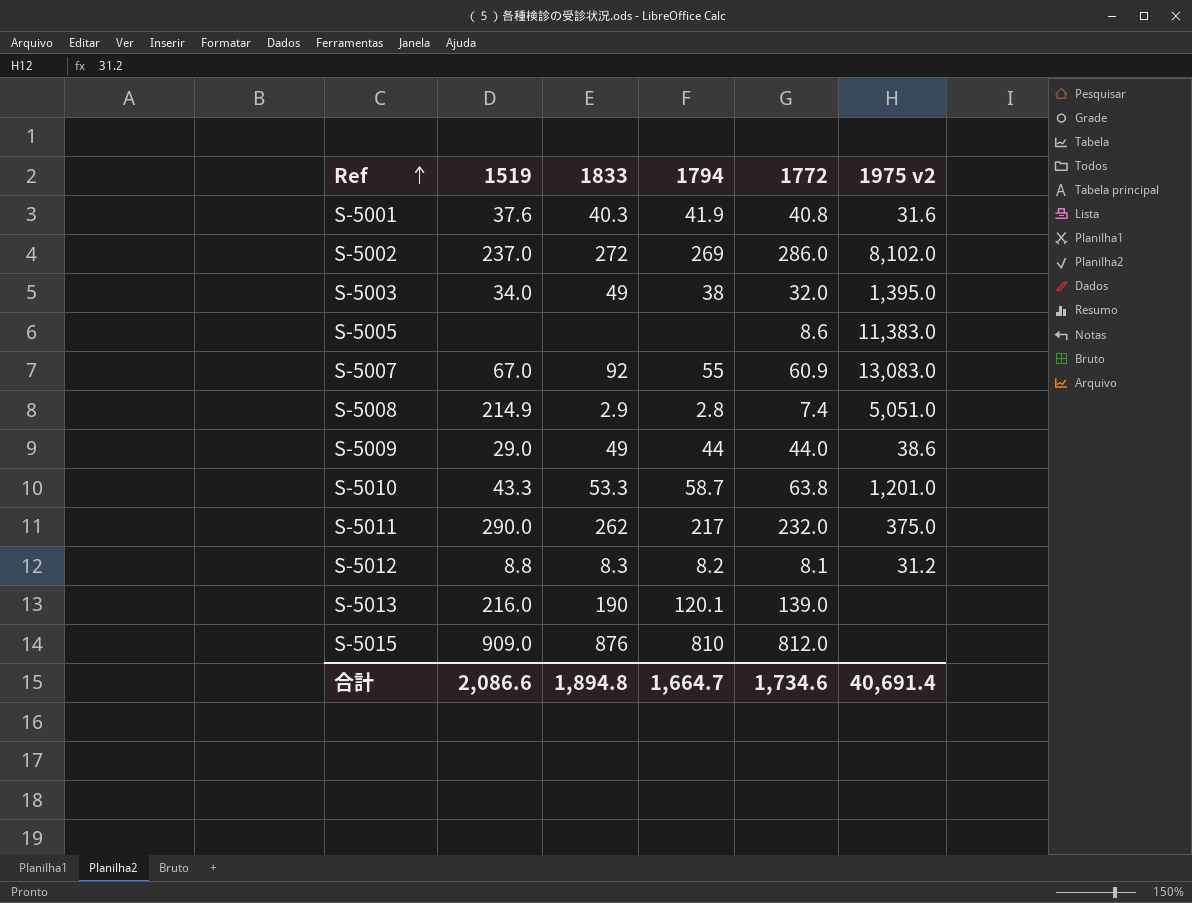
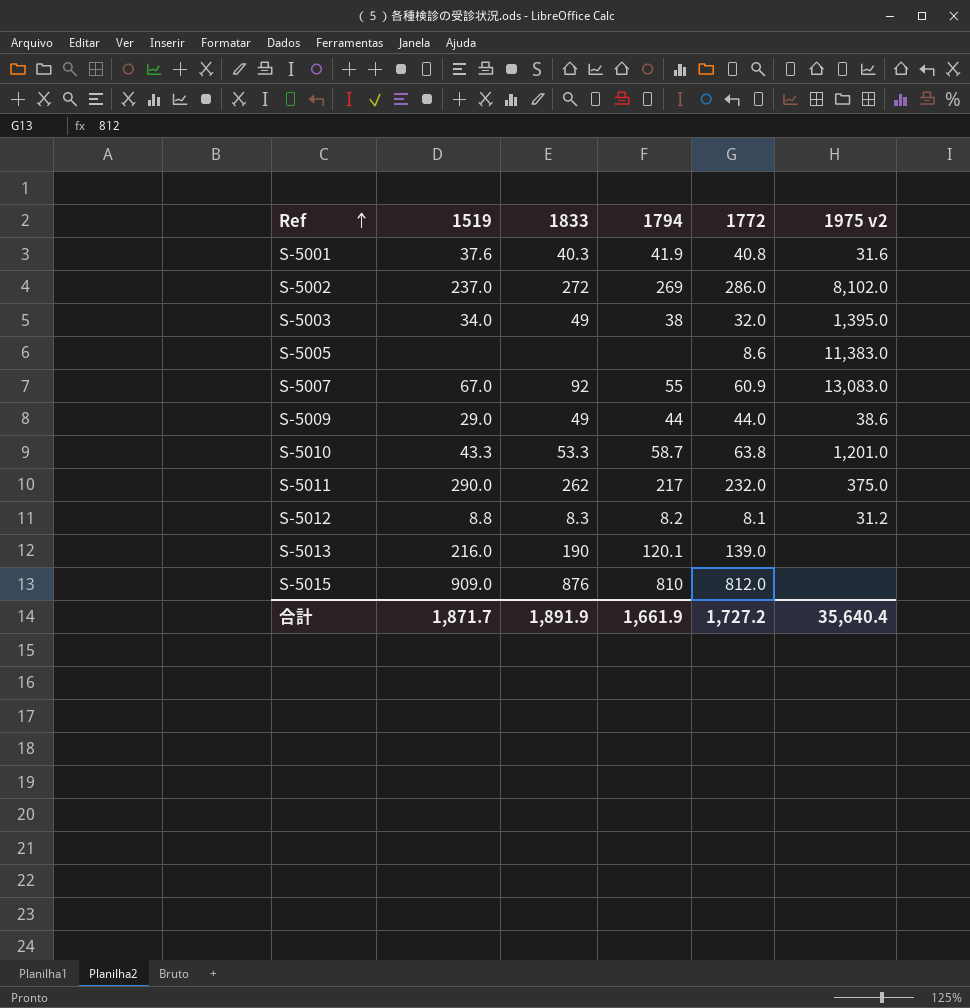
row S-5008: 214.9 | 2.9 | 2.8 | 7.4 | 5,051.0 -> none
合計 | 1519: 2,086.6 -> 1,871.7
合計 | 1833: 1,894.8 -> 1,891.9
合計 | 1794: 1,664.7 -> 1,661.9
合計 | 1772: 1,734.6 -> 1,727.2
合計 | 1975 v2: 40,691.4 -> 35,640.4

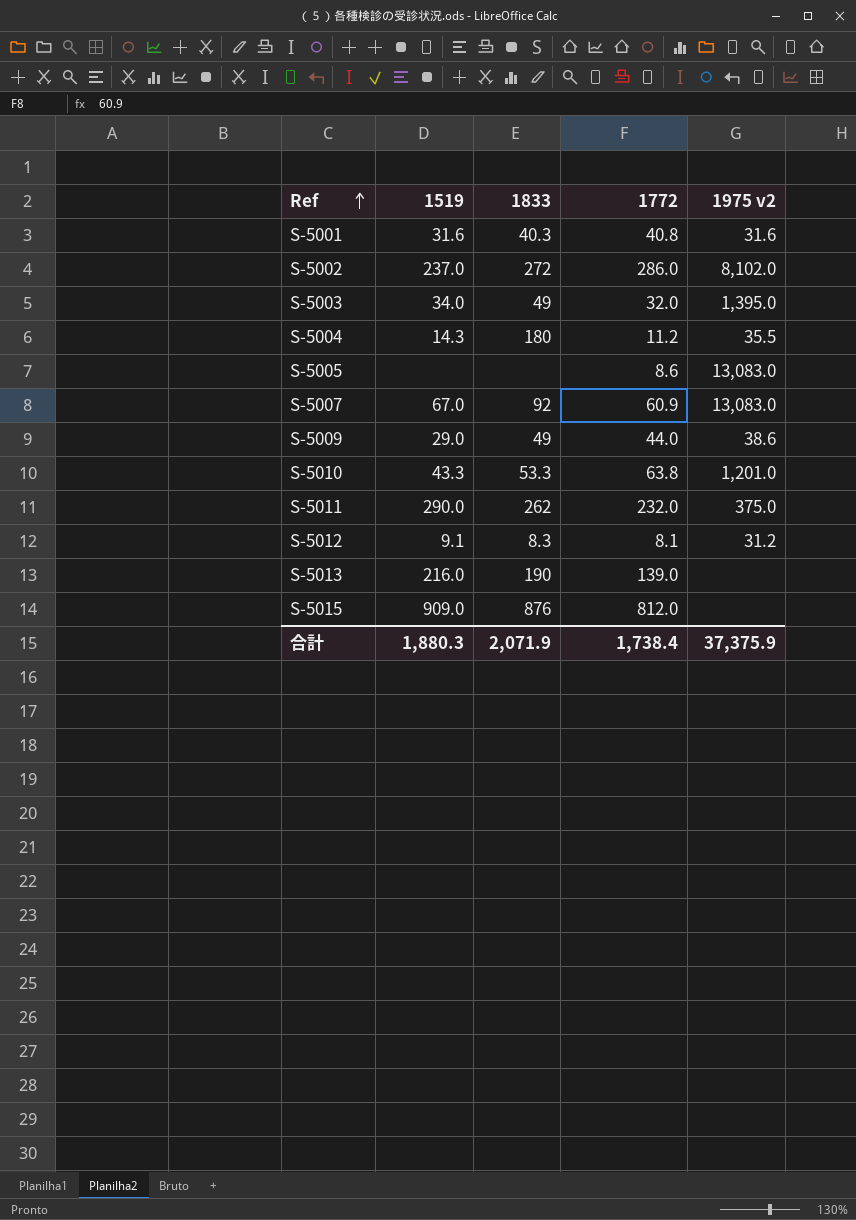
column 1794 | position: 4 -> none
S-5001 | 1519: 37.6 -> 31.6
row S-5004: none -> 14.3 | 180 | 11.2 | 35.5
S-5005 | 1975 v2: 11,383.0 -> 13,083.0
S-5012 | 1519: 8.8 -> 9.1
合計 | 1519: 1,871.7 -> 1,880.3
合計 | 1833: 1,891.9 -> 2,071.9
合計 | 1772: 1,727.2 -> 1,738.4
合計 | 1975 v2: 35,640.4 -> 37,375.9

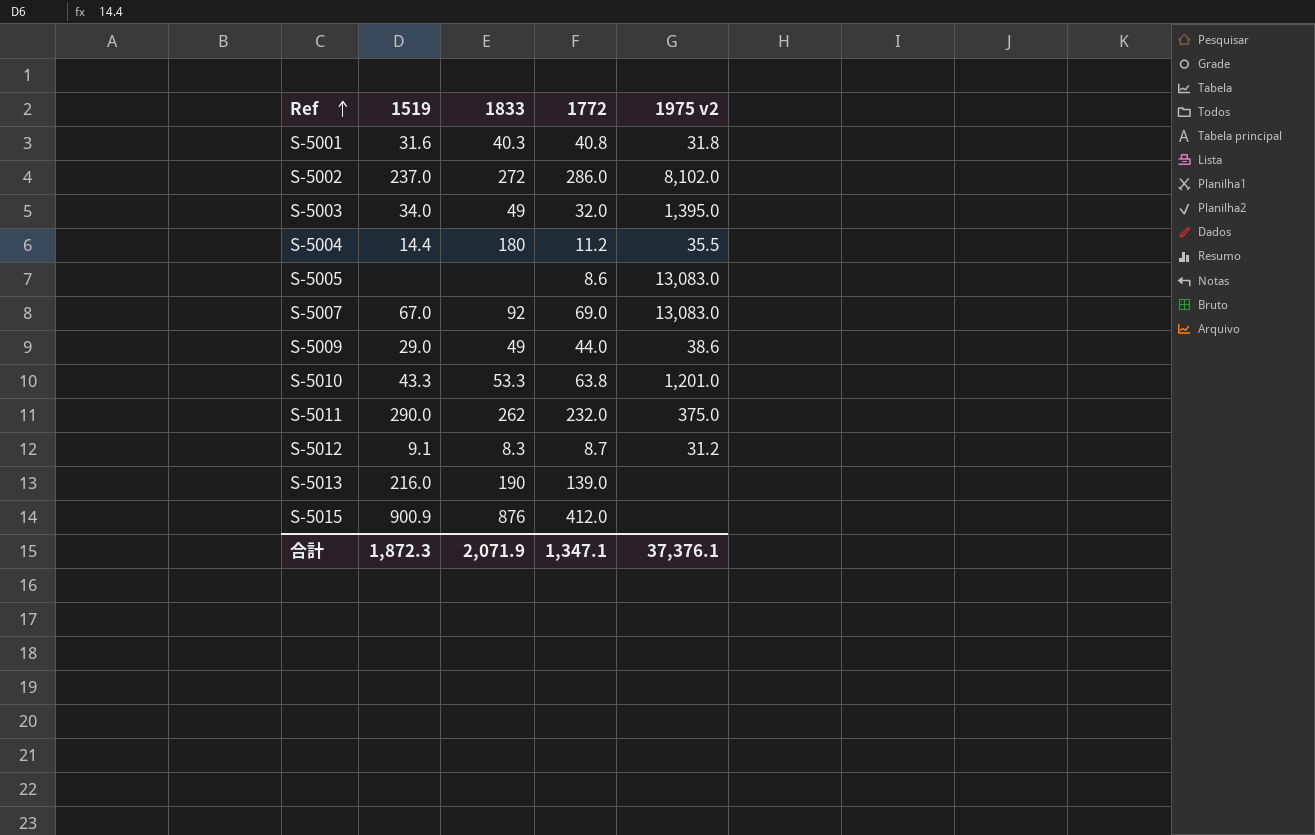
S-5001 | 1975 v2: 31.6 -> 31.8
S-5004 | 1519: 14.3 -> 14.4
S-5007 | 1772: 60.9 -> 69.0
S-5012 | 1772: 8.1 -> 8.7
S-5015 | 1519: 909.0 -> 900.9
S-5015 | 1772: 812.0 -> 412.0
合計 | 1519: 1,880.3 -> 1,872.3
合計 | 1772: 1,738.4 -> 1,347.1
合計 | 1975 v2: 37,375.9 -> 37,376.1

